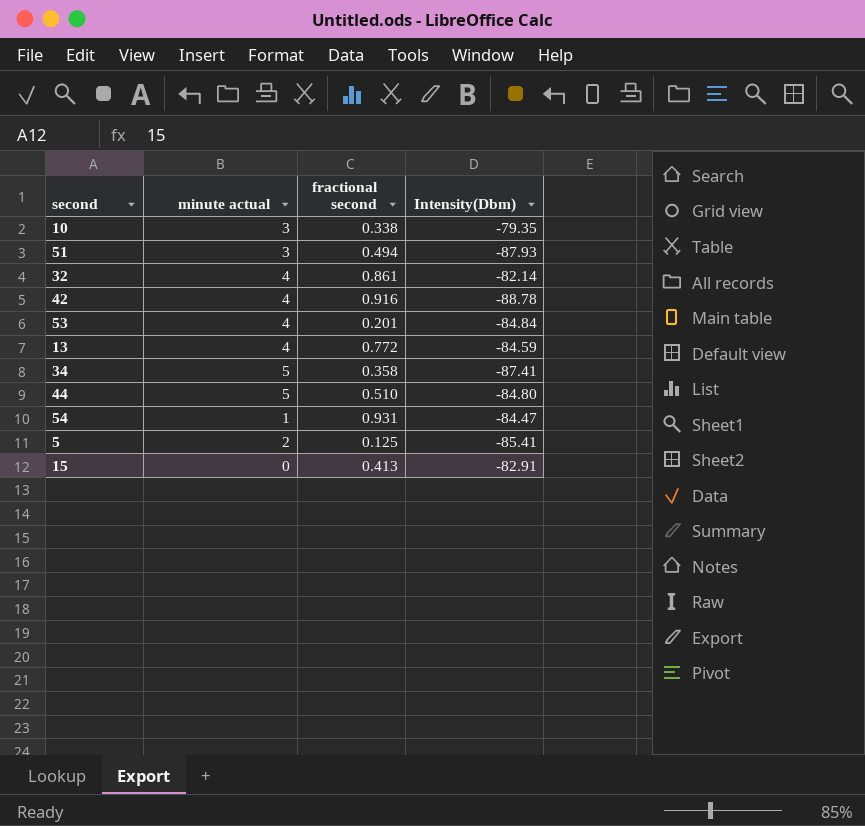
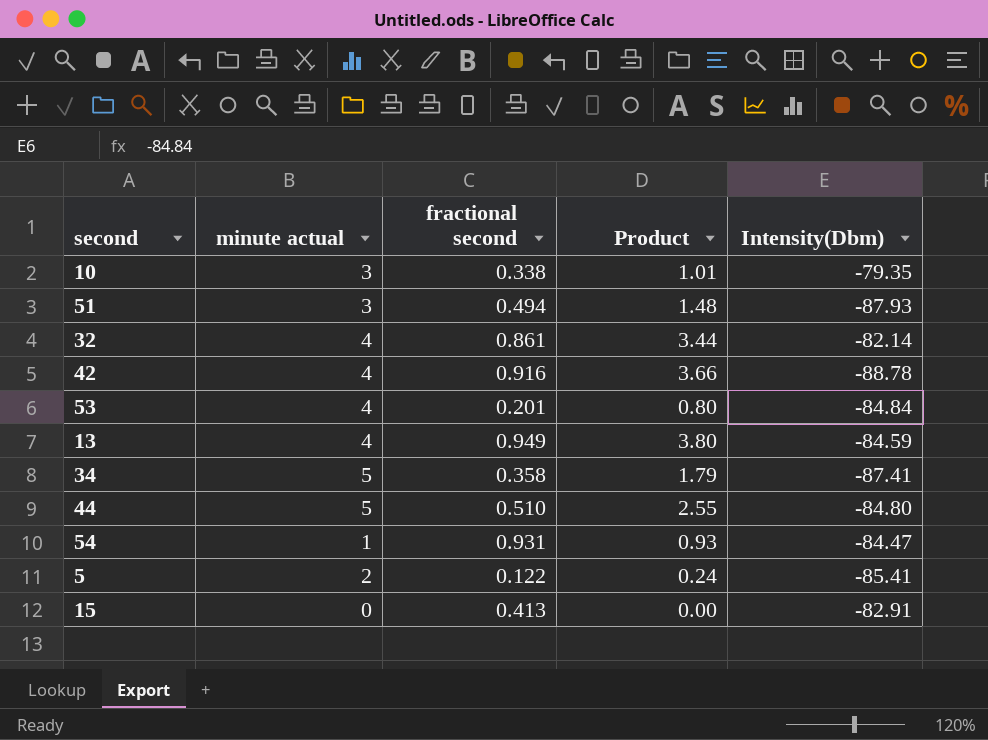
column Product | formula: none -> [minute actual] * [fractional second]
13 | fractional second: 0.772 -> 0.949
5 | fractional second: 0.125 -> 0.122

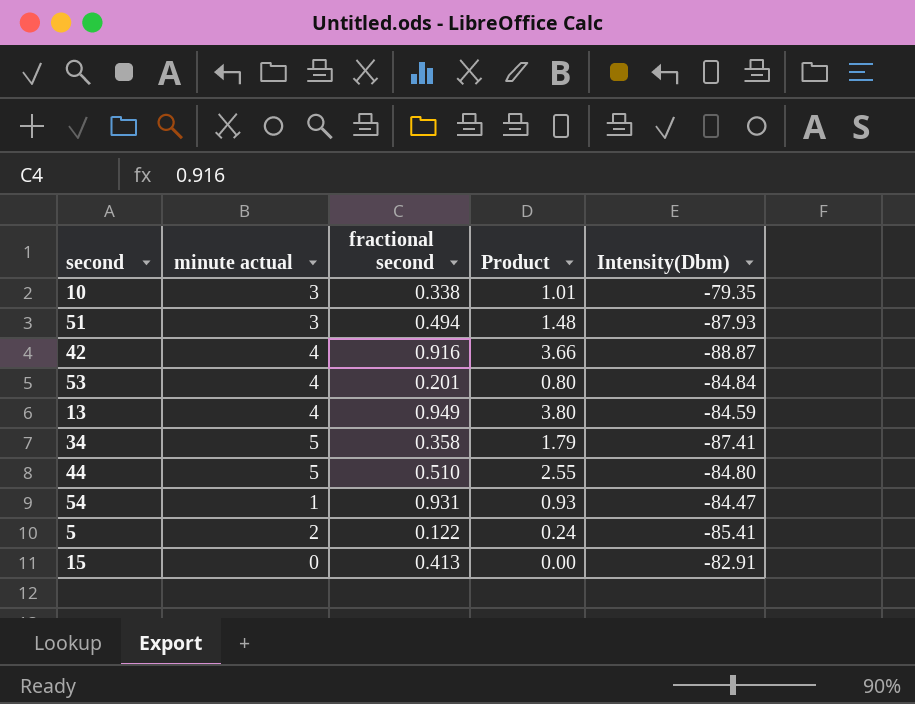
row 32: 4 | 0.861 | 3.44 | -82.14 -> none
42 | Intensity(Dbm): -88.78 -> -88.87

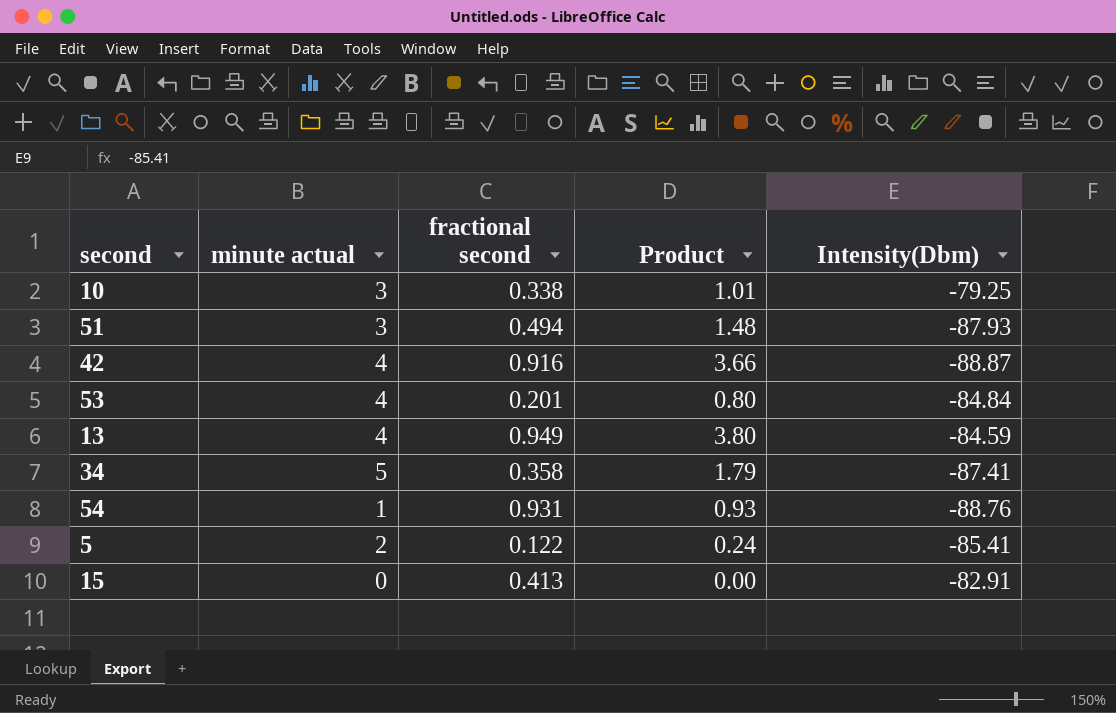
row 44: 5 | 0.510 | 2.55 | -84.80 -> none
10 | Intensity(Dbm): -79.35 -> -79.25
54 | Intensity(Dbm): -84.47 -> -88.76

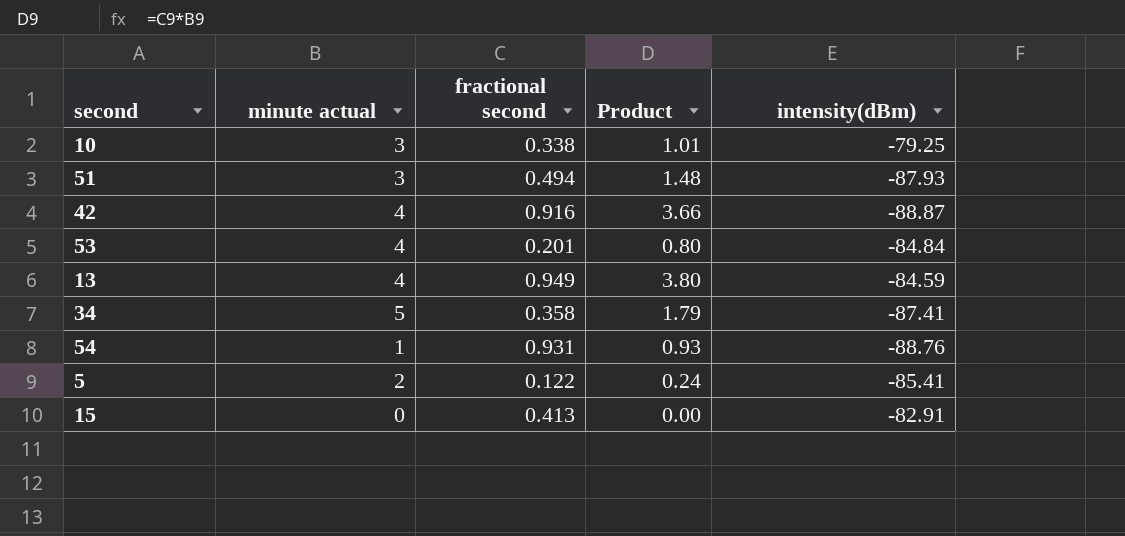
column name: Intensity(Dbm) -> intensity(dBm)

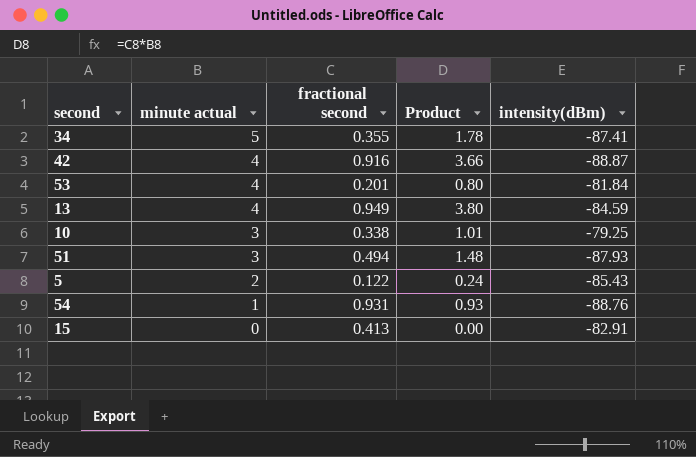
row order: none -> minute actual descending
34 | fractional second: 0.358 -> 0.355
34 | Product: 1.79 -> 1.78
53 | intensity(dBm): -84.84 -> -81.84
5 | intensity(dBm): -85.41 -> -85.43

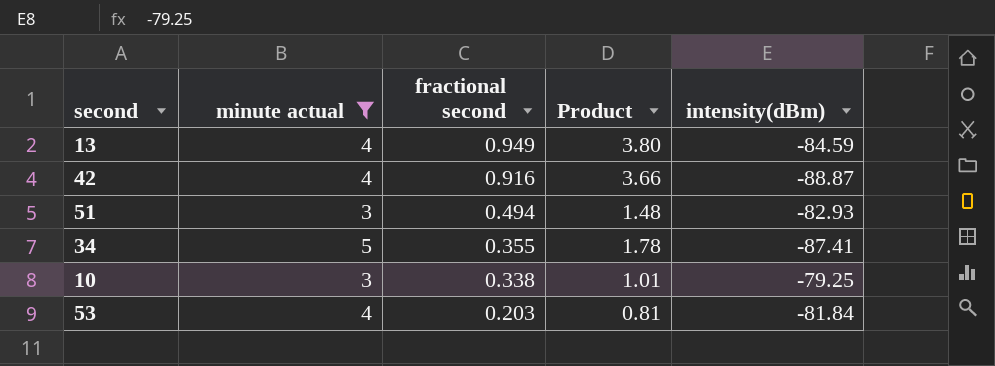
filter: none -> minute actual >= 3
row order: minute actual descending -> fractional second descending
51 | intensity(dBm): -87.93 -> -82.93
53 | fractional second: 0.201 -> 0.203
53 | Product: 0.80 -> 0.81

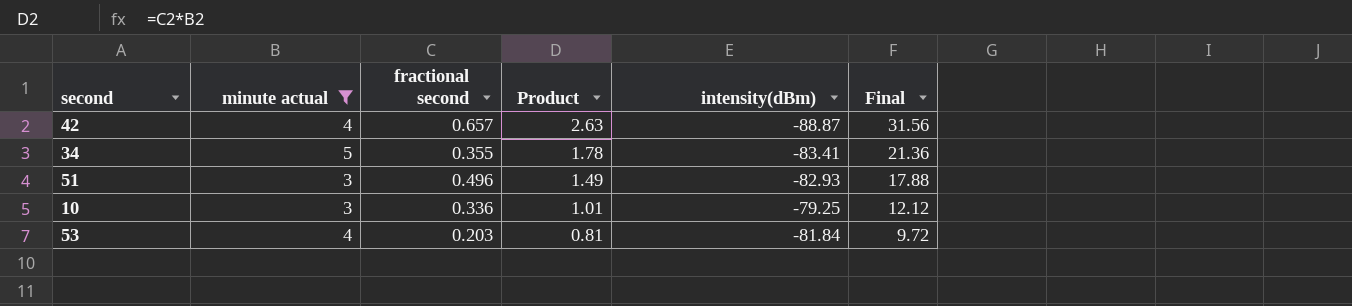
row order: fractional second descending -> Product descending
column Final | formula: none -> [Product] * 12
row 13: 4 | 0.949 | 3.80 | -84.59 -> none
42 | fractional second: 0.916 -> 0.657
42 | Product: 3.66 -> 2.63
34 | intensity(dBm): -87.41 -> -83.41
51 | fractional second: 0.494 -> 0.496
51 | Product: 1.48 -> 1.49
10 | fractional second: 0.338 -> 0.336

